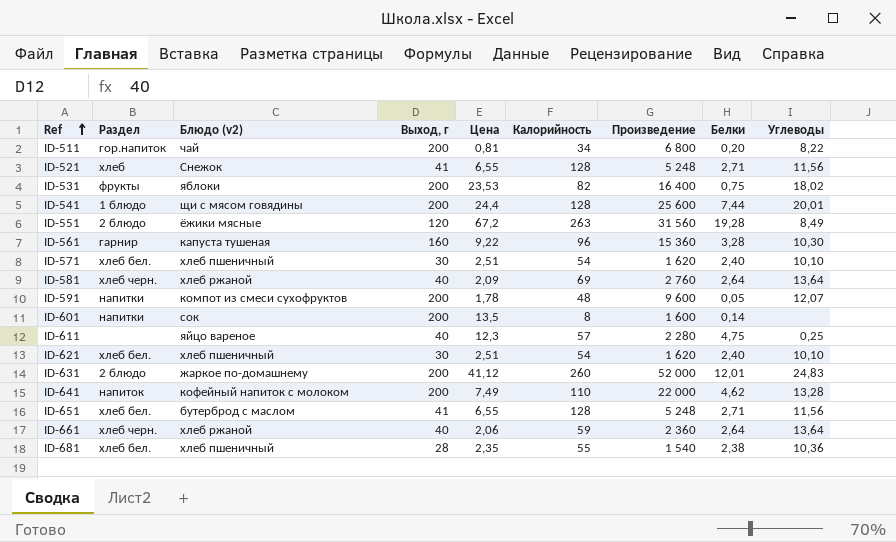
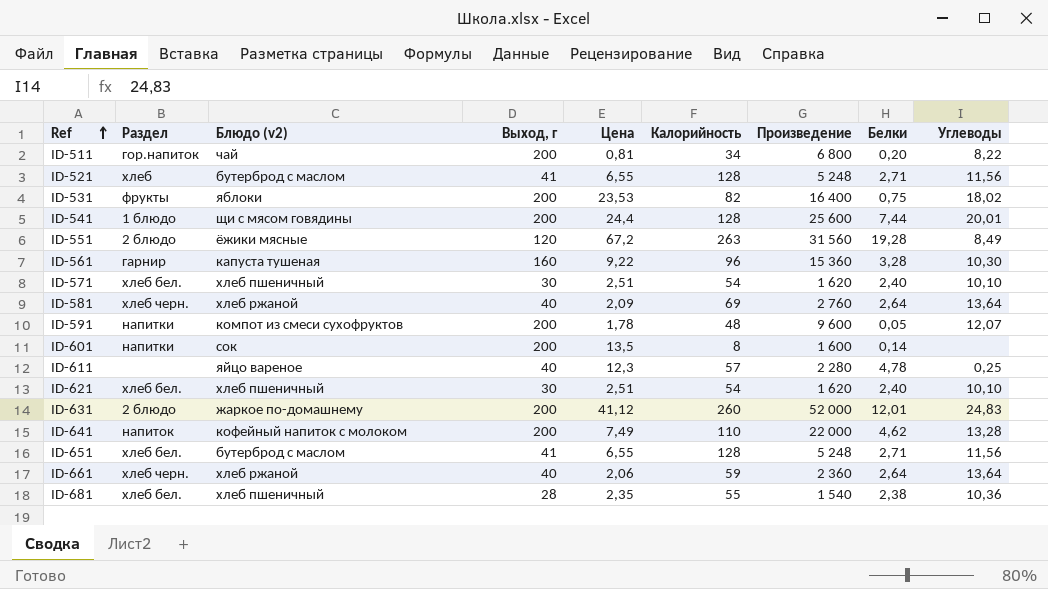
ID-521 | Блюдо (v2): Снежок -> бутерброд с маслом
ID-611 | Белки: 4,75 -> 4,78

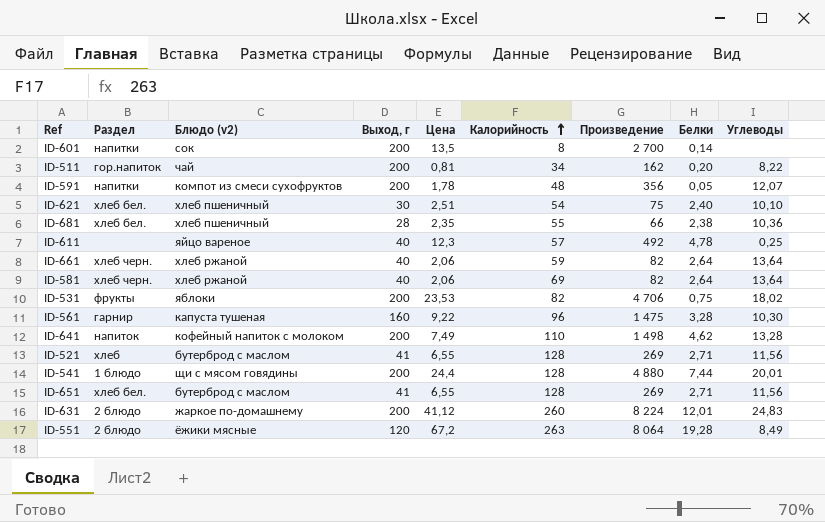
row order: Ref ascending -> Калорийность ascending
column Произведение | formula: [Выход, г] * [Калорийность] -> [Выход, г] * [Цена]
row ID-571: хлеб бел. | хлеб пшеничный | 30 | 2,51 | 54 | 1 620 | 2,40 | 10,10 -> none
ID-581 | Цена: 2,09 -> 2,06

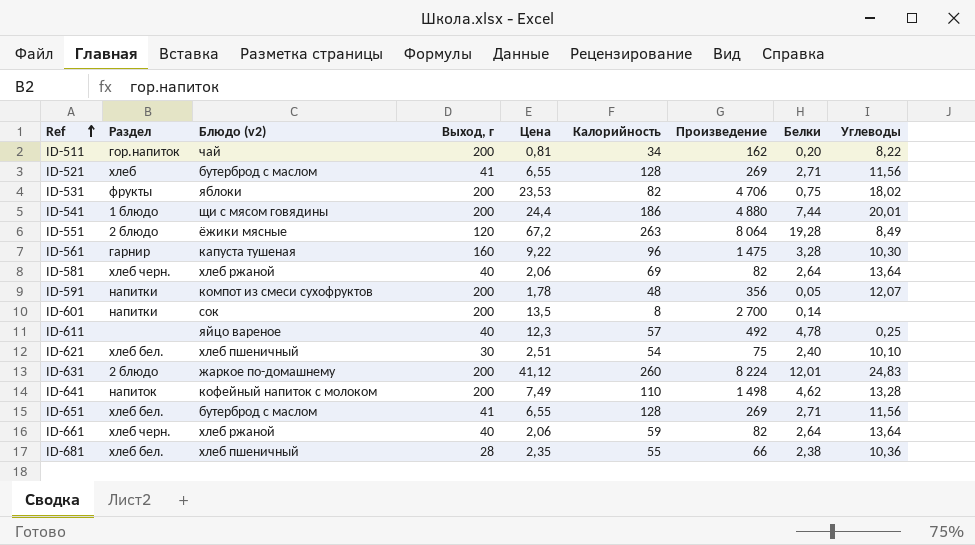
row order: Калорийность ascending -> Ref ascending
ID-541 | Калорийность: 128 -> 186

